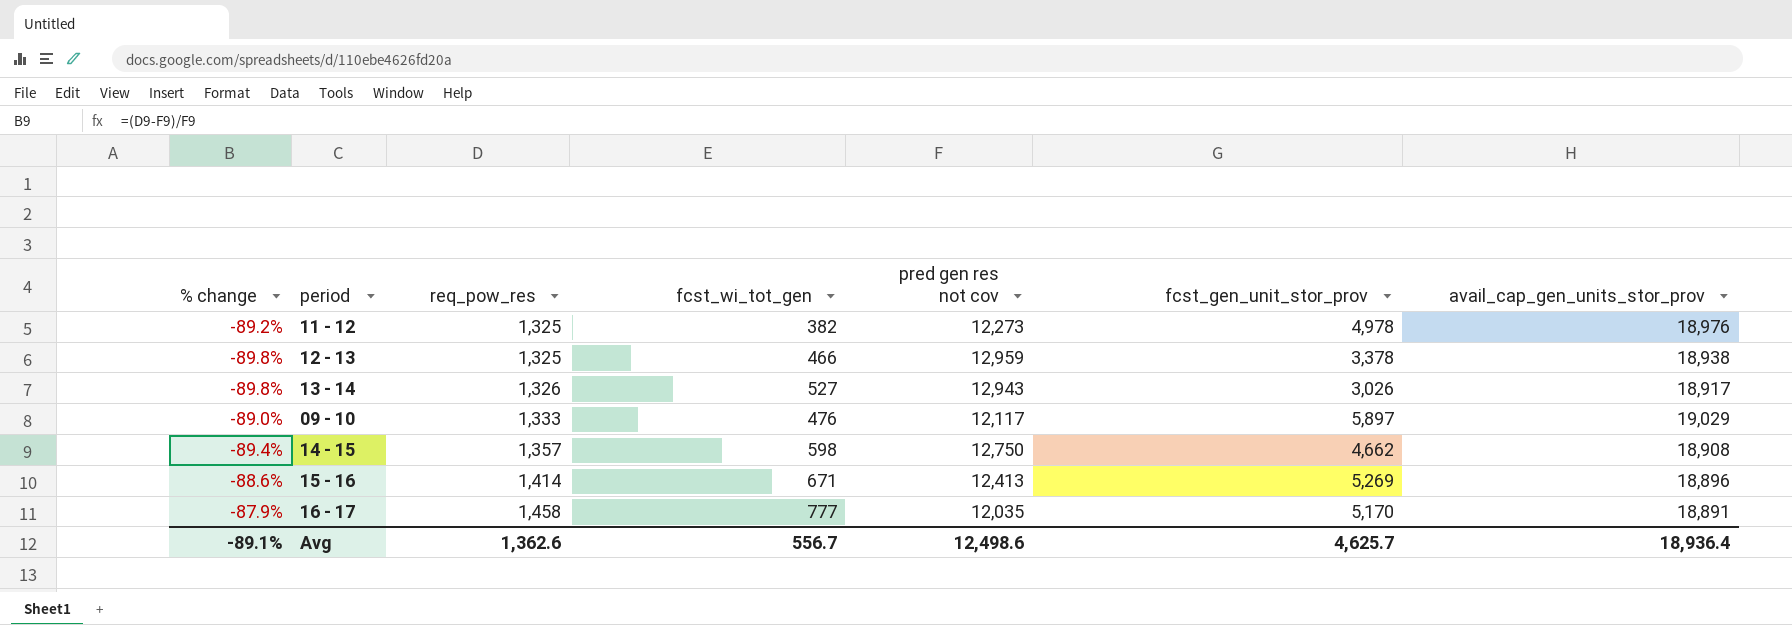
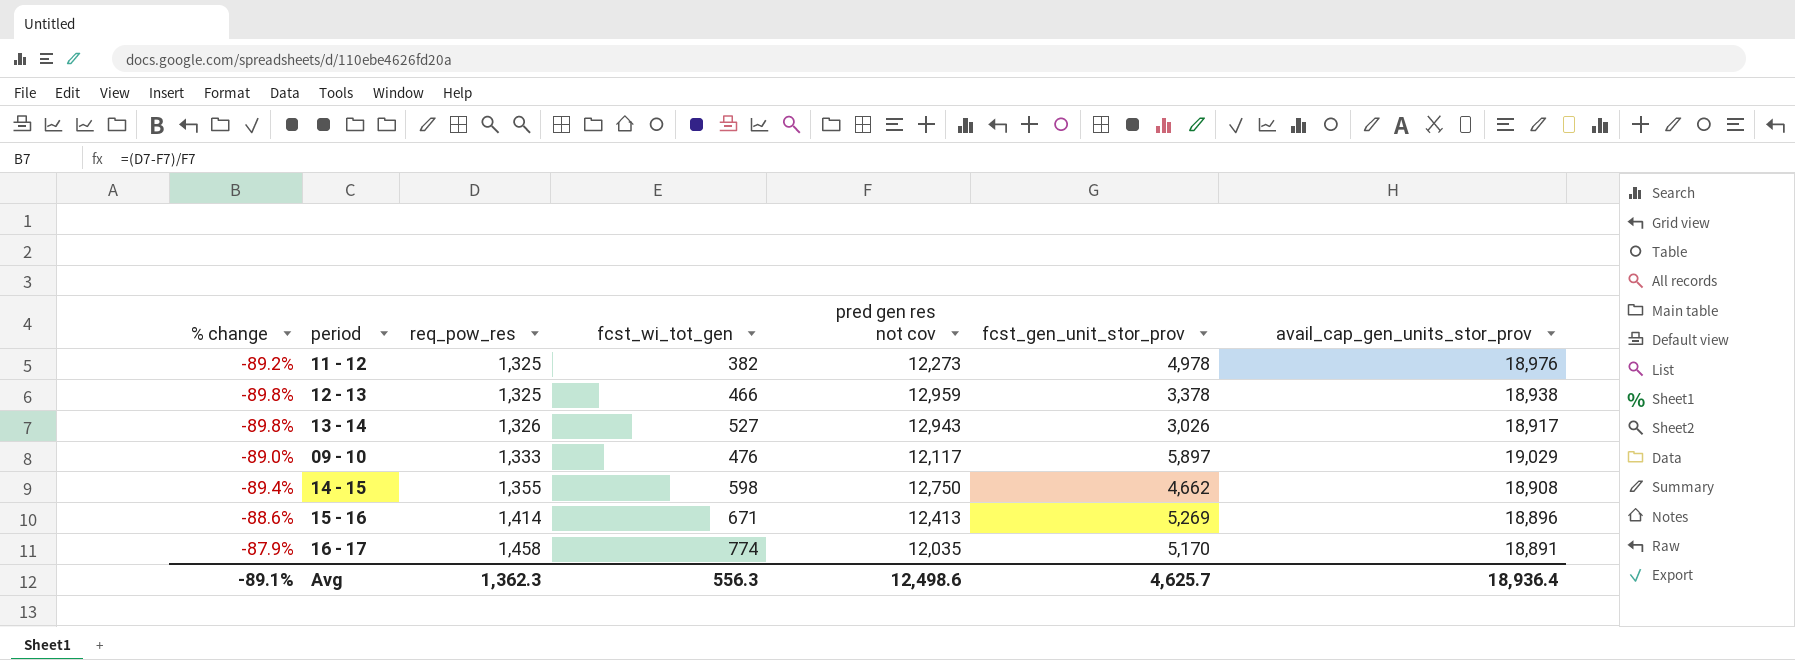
14 - 15 | req_pow_res: 1,357 -> 1,355
16 - 17 | fcst_wi_tot_gen: 777 -> 774
Avg | req_pow_res: 1,362.6 -> 1,362.3
Avg | fcst_wi_tot_gen: 556.7 -> 556.3

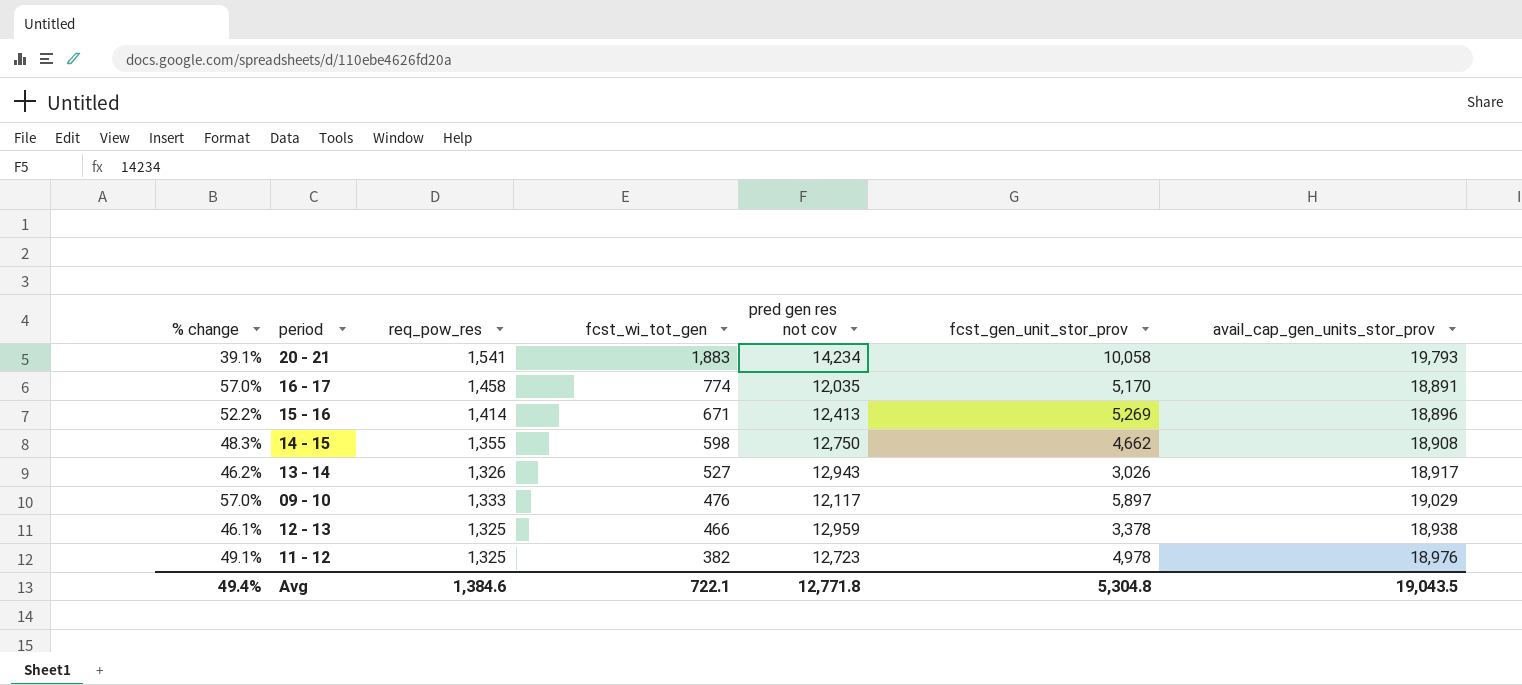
row order: req_pow_res ascending -> fcst_wi_tot_gen descending
column % change | formula: ([req_pow_res] - [pred gen res not cov]) / [pred gen res not cov] -> ([avail_cap_gen_units_stor_prov] - [pred gen res not cov]) / [pred gen res not cov]
row 20 - 21: none -> 39.1% | 1,541 | 1,883 | 14,234 | 10,058 | 19,793
11 - 12 | pred gen res not cov: 12,273 -> 12,723
Avg | % change: -89.1% -> 49.4%
Avg | req_pow_res: 1,362.3 -> 1,384.6
Avg | fcst_wi_tot_gen: 556.3 -> 722.1
Avg | pred gen res not cov: 12,498.6 -> 12,771.8
Avg | fcst_gen_unit_stor_prov: 4,625.7 -> 5,304.8
Avg | avail_cap_gen_units_stor_prov: 18,936.4 -> 19,043.5

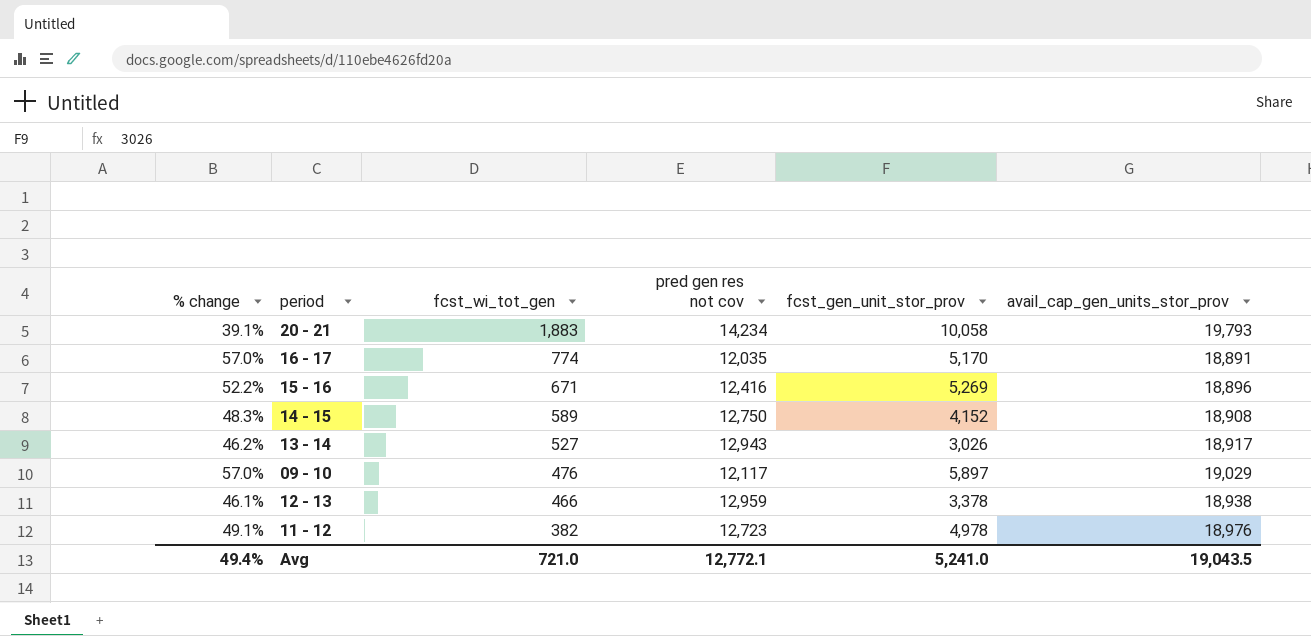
column req_pow_res | position: 3 -> none
15 - 16 | pred gen res not cov: 12,413 -> 12,416
14 - 15 | fcst_wi_tot_gen: 598 -> 589
14 - 15 | fcst_gen_unit_stor_prov: 4,662 -> 4,152
Avg | fcst_wi_tot_gen: 722.1 -> 721.0
Avg | pred gen res not cov: 12,771.8 -> 12,772.1
Avg | fcst_gen_unit_stor_prov: 5,304.8 -> 5,241.0

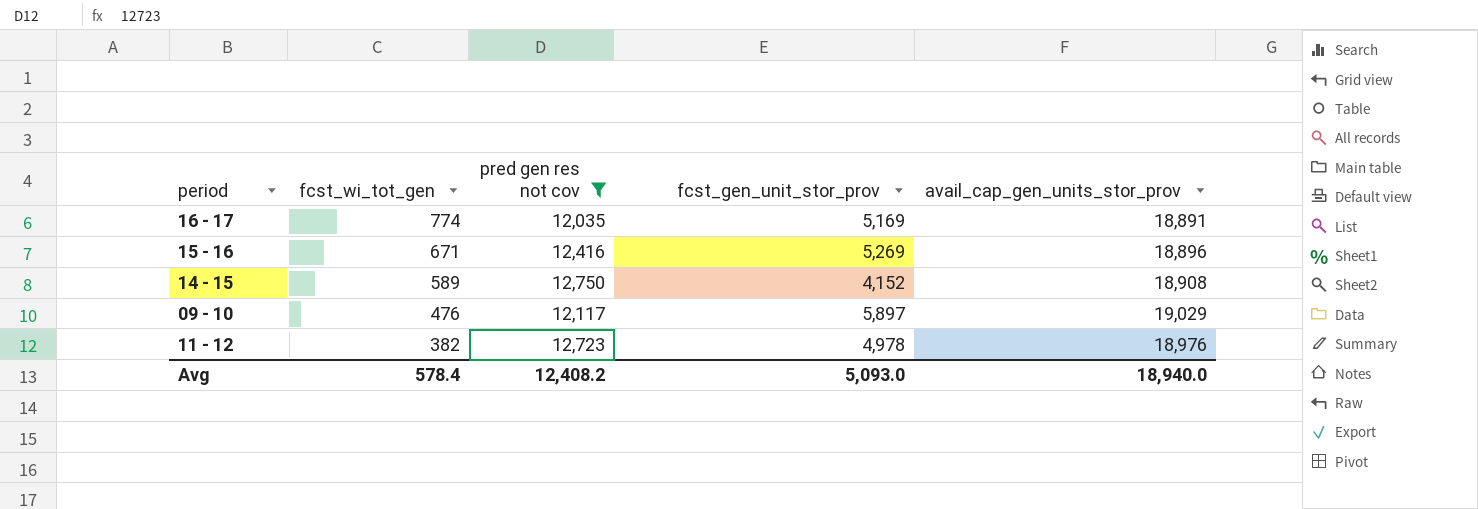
filter: none -> pred gen res not cov <= 12,750
column % change | formula: ([avail_cap_gen_units_stor_prov] - [pred gen res not cov]) / [pred gen res not cov] -> none
16 - 17 | fcst_gen_unit_stor_prov: 5,170 -> 5,169
Avg | fcst_wi_tot_gen: 721.0 -> 578.4
Avg | pred gen res not cov: 12,772.1 -> 12,408.2
Avg | fcst_gen_unit_stor_prov: 5,241.0 -> 5,093.0
Avg | avail_cap_gen_units_stor_prov: 19,043.5 -> 18,940.0

